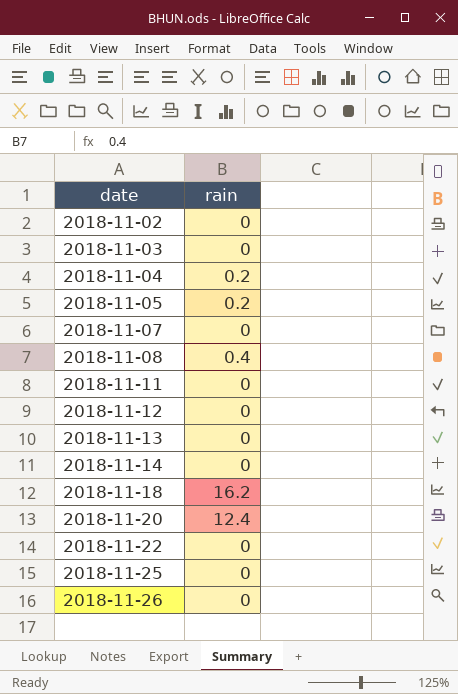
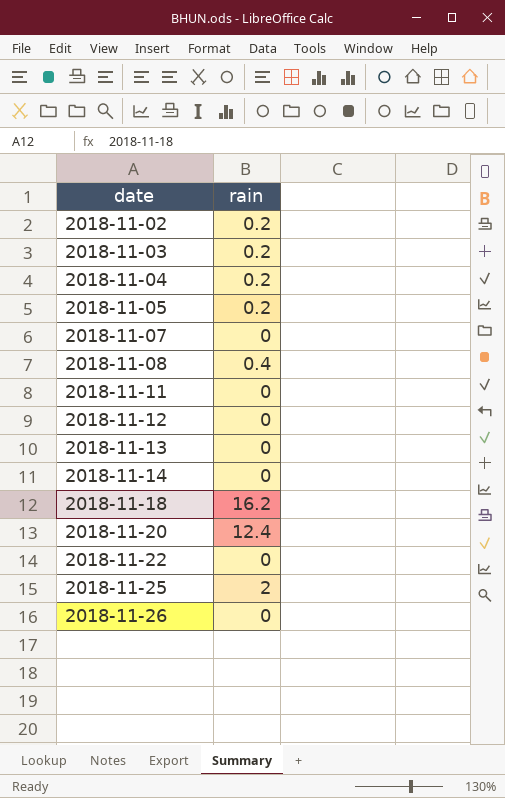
2018-11-02 | rain: 0 -> 0.2
2018-11-03 | rain: 0 -> 0.2
2018-11-25 | rain: 0 -> 2

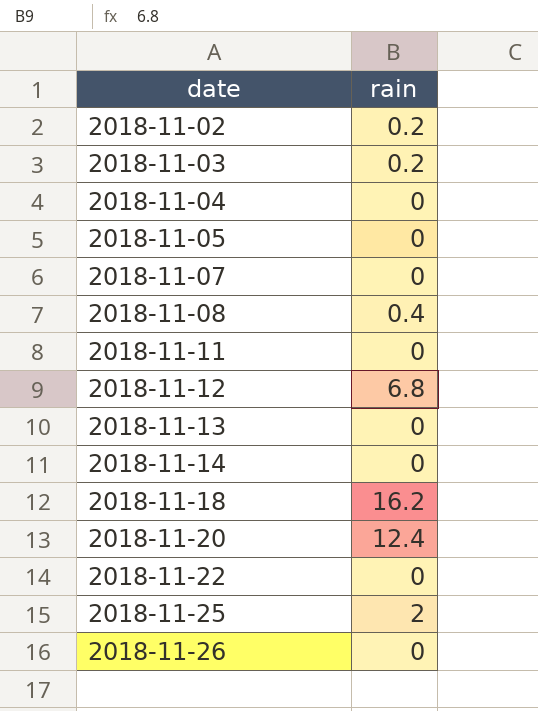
2018-11-04 | rain: 0.2 -> 0
2018-11-05 | rain: 0.2 -> 0
2018-11-12 | rain: 0 -> 6.8

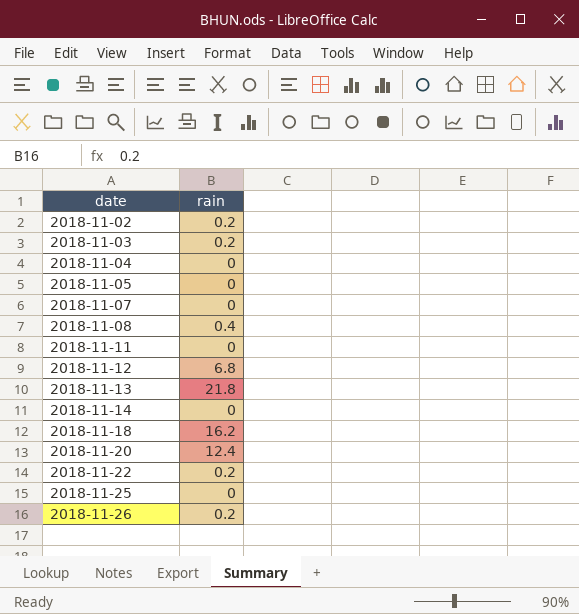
2018-11-13 | rain: 0 -> 21.8
2018-11-22 | rain: 0 -> 0.2
2018-11-25 | rain: 2 -> 0
2018-11-26 | rain: 0 -> 0.2

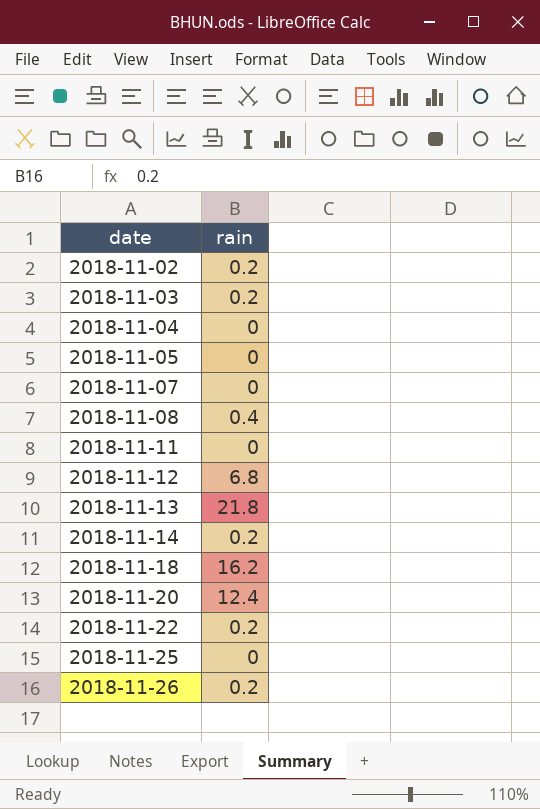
2018-11-14 | rain: 0 -> 0.2

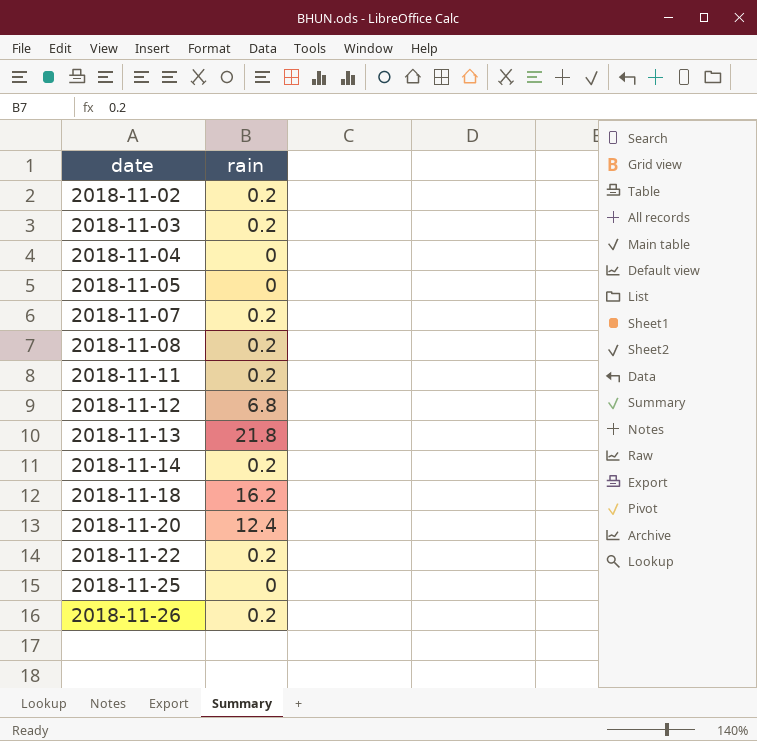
2018-11-07 | rain: 0 -> 0.2
2018-11-08 | rain: 0.4 -> 0.2
2018-11-11 | rain: 0 -> 0.2

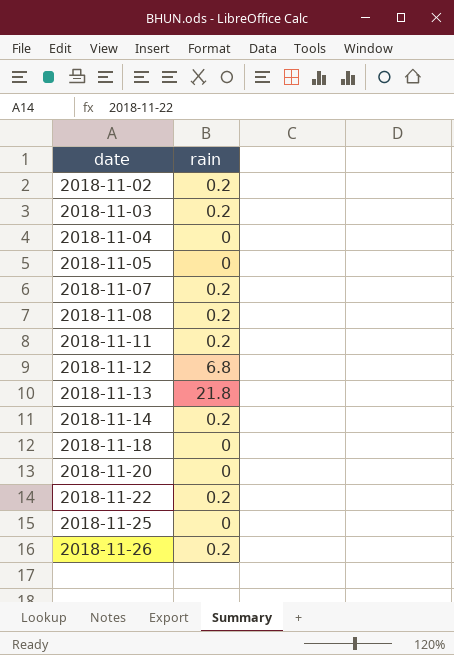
2018-11-18 | rain: 16.2 -> 0
2018-11-20 | rain: 12.4 -> 0

